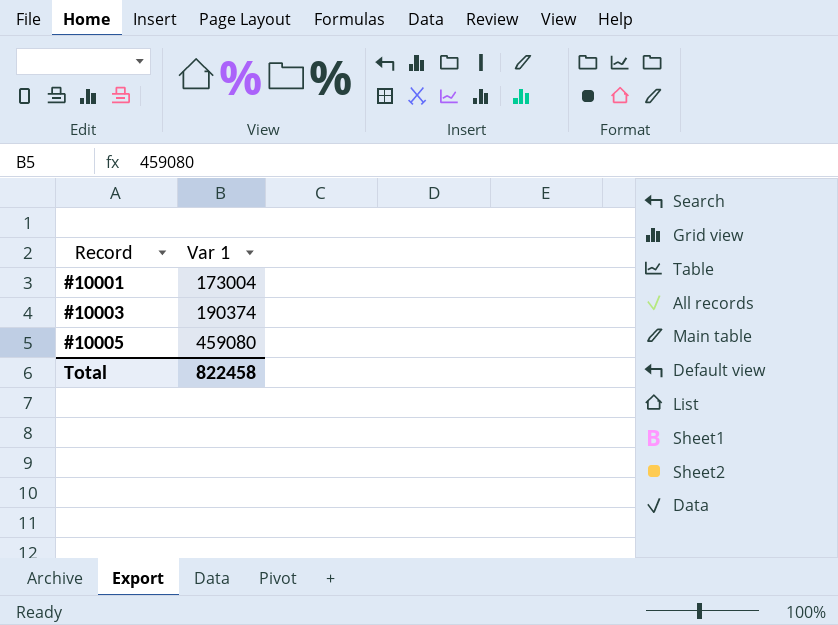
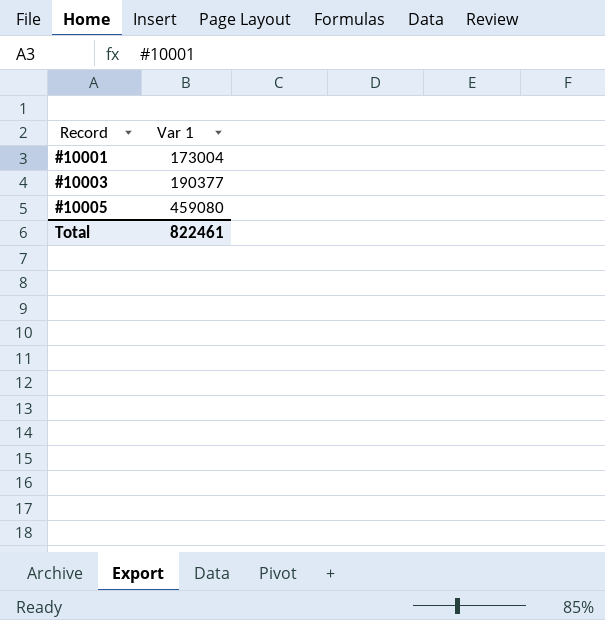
#10003 | Var 1: 190374 -> 190377
Total | Var 1: 822458 -> 822461

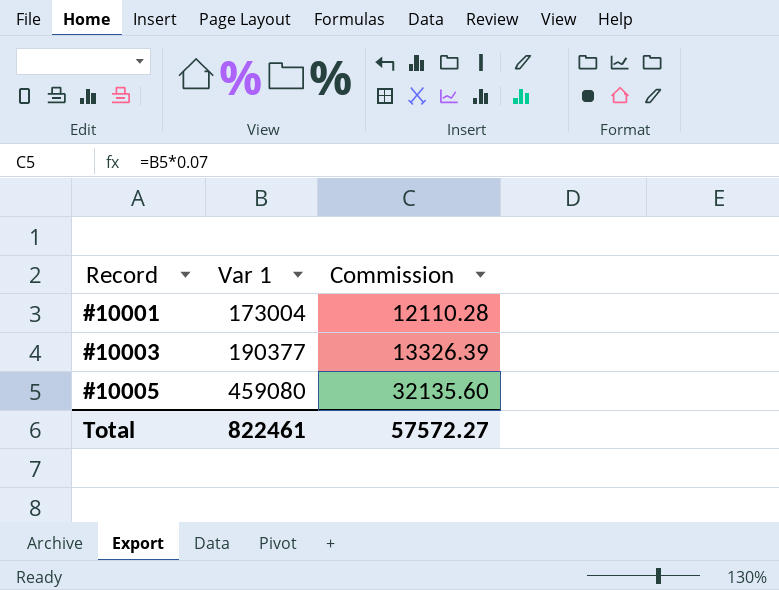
column Commission | formula: none -> [Var 1] * 0.07

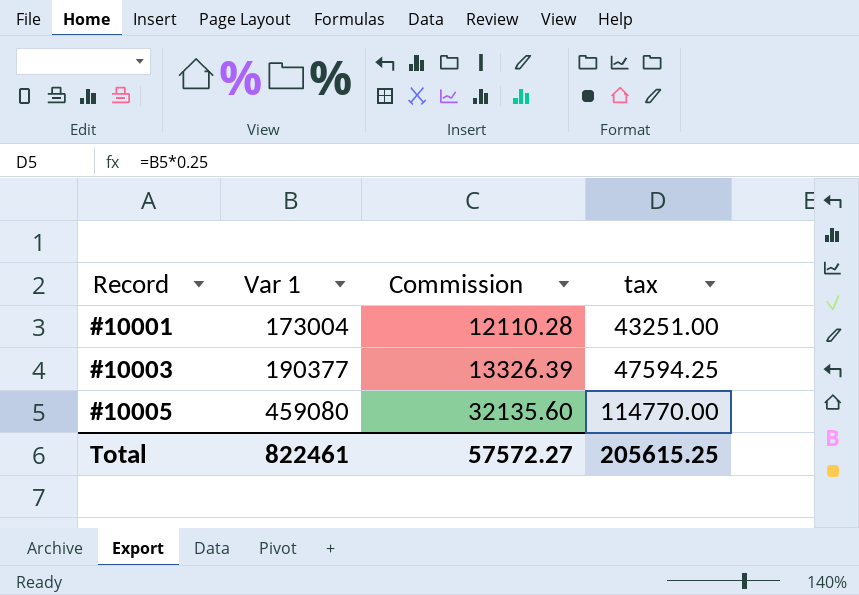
column tax | formula: none -> [Var 1] * 0.25

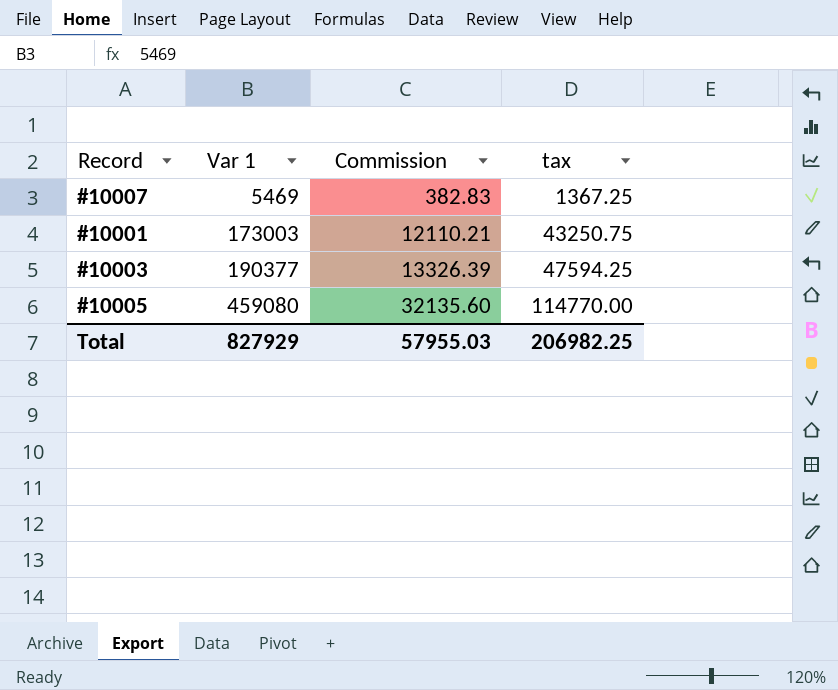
row #10007: none -> 5469 | 382.83 | 1367.25
#10001 | Var 1: 173004 -> 173003
#10001 | Commission: 12110.28 -> 12110.21
#10001 | tax: 43251.00 -> 43250.75
Total | Var 1: 822461 -> 827929
Total | Commission: 57572.27 -> 57955.03
Total | tax: 205615.25 -> 206982.25

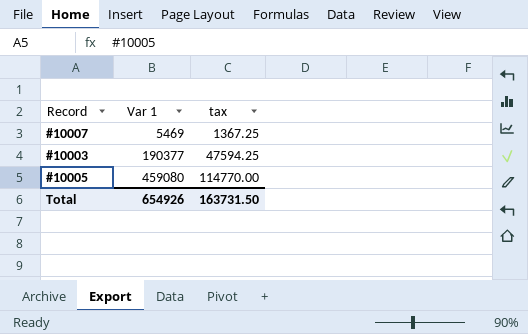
column Commission | formula: [Var 1] * 0.07 -> none
row #10001: 173003 | 12110.21 | 43250.75 -> none
Total | Var 1: 827929 -> 654926
Total | tax: 206982.25 -> 163731.50

